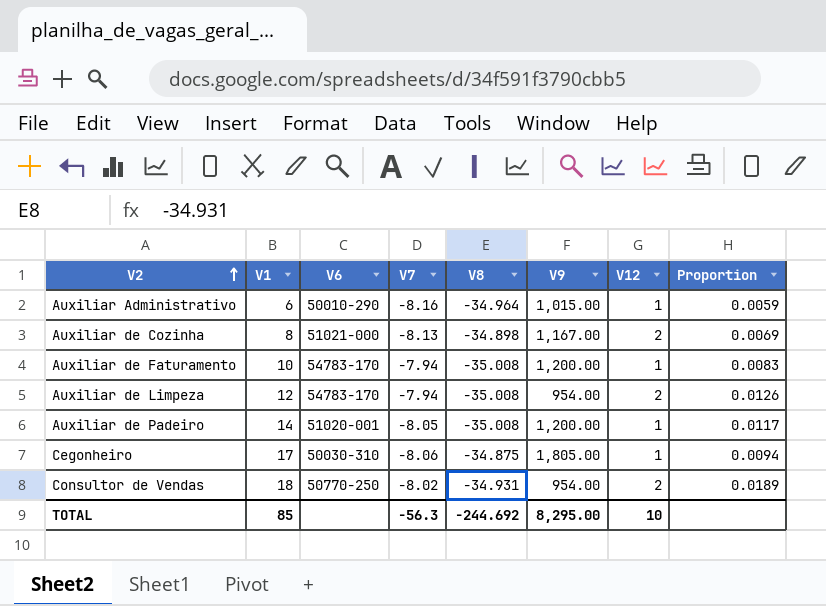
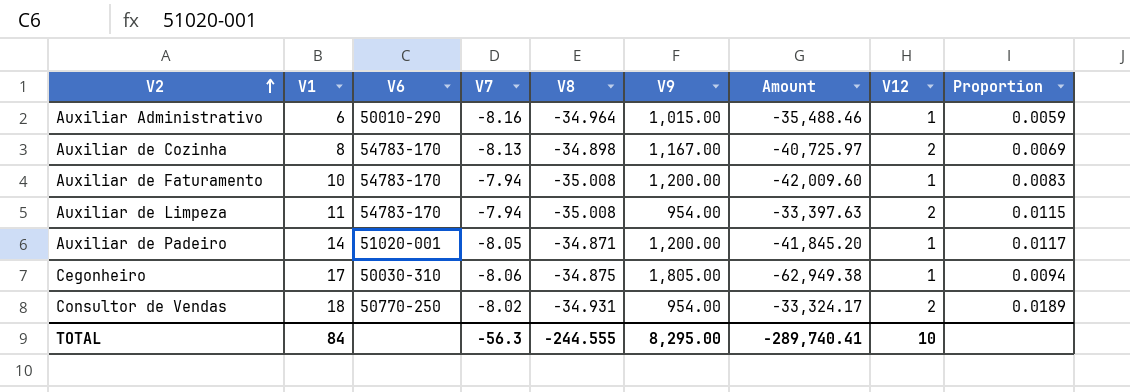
column Amount | formula: none -> [V8] * [V9]
Auxiliar de Cozinha | V6: 51021-000 -> 54783-170
Auxiliar de Limpeza | V1: 12 -> 11
Auxiliar de Limpeza | Proportion: 0.0126 -> 0.0115
Auxiliar de Padeiro | V8: -35.008 -> -34.871
TOTAL | V1: 85 -> 84
TOTAL | V8: -244.692 -> -244.555

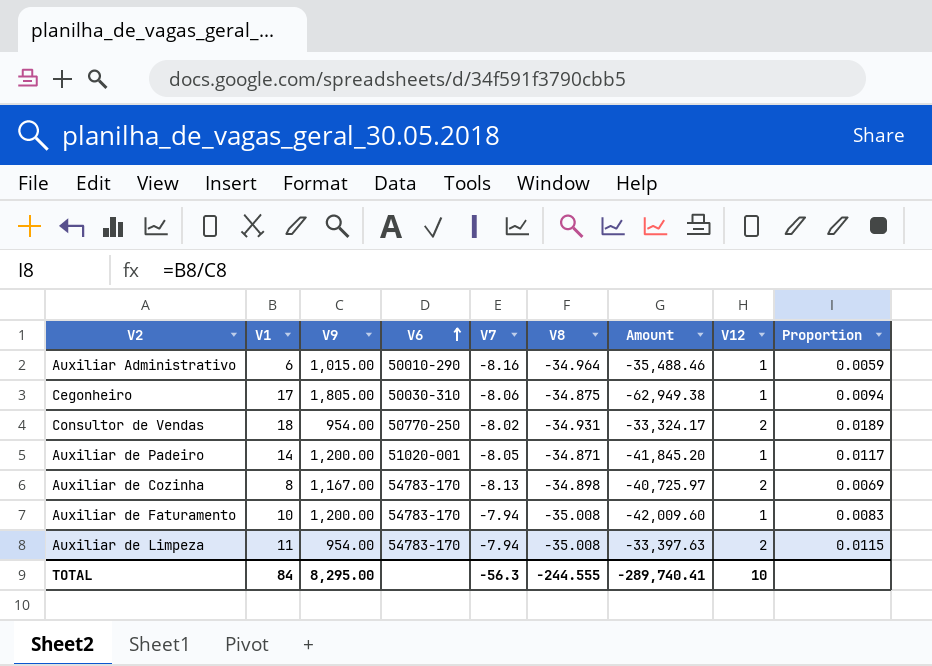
row order: V2 ascending -> V6 ascending
column V9 | position: 6 -> 3

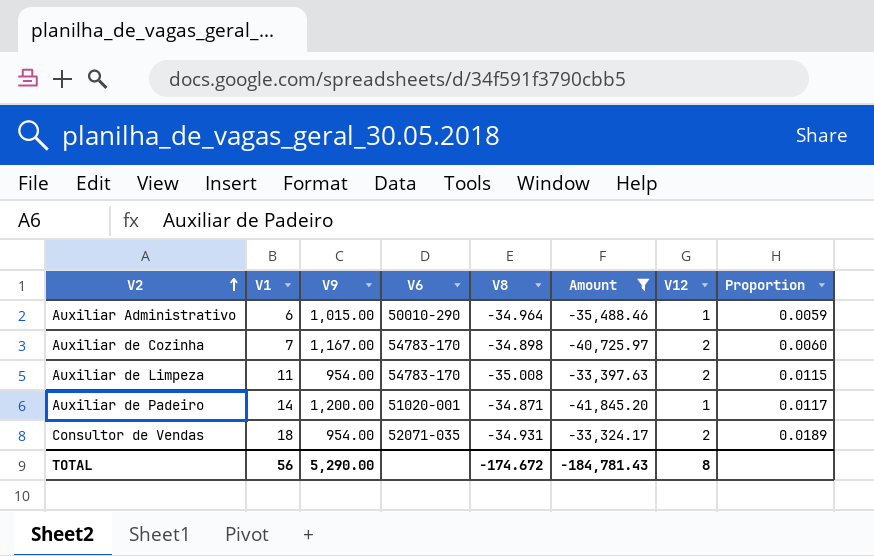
filter: none -> Amount >= -41,845.20
row order: V6 ascending -> V2 ascending
column V7 | position: 5 -> none
Auxiliar de Cozinha | V1: 8 -> 7
Auxiliar de Cozinha | Proportion: 0.0069 -> 0.0060
Consultor de Vendas | V6: 50770-250 -> 52071-035
TOTAL | V1: 84 -> 56
TOTAL | V9: 8,295.00 -> 5,290.00
TOTAL | V8: -244.555 -> -174.672
TOTAL | Amount: -289,740.41 -> -184,781.43
TOTAL | V12: 10 -> 8

